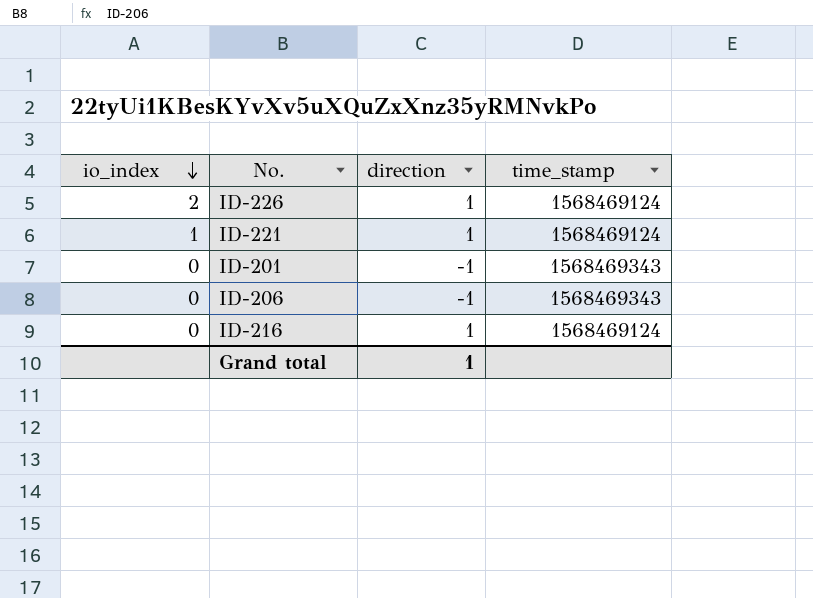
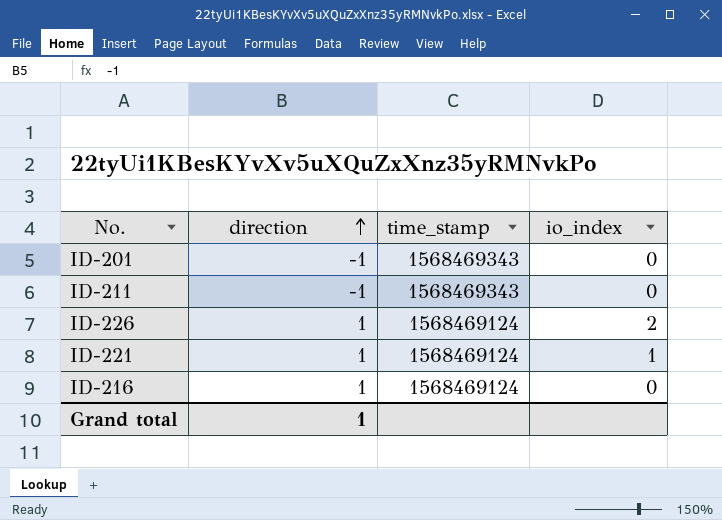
row order: io_index descending -> direction ascending
column io_index | position: 1 -> 4
row ID-206: 0 | -1 | 1568469343 -> none
row ID-211: none -> -1 | 1568469343 | 0

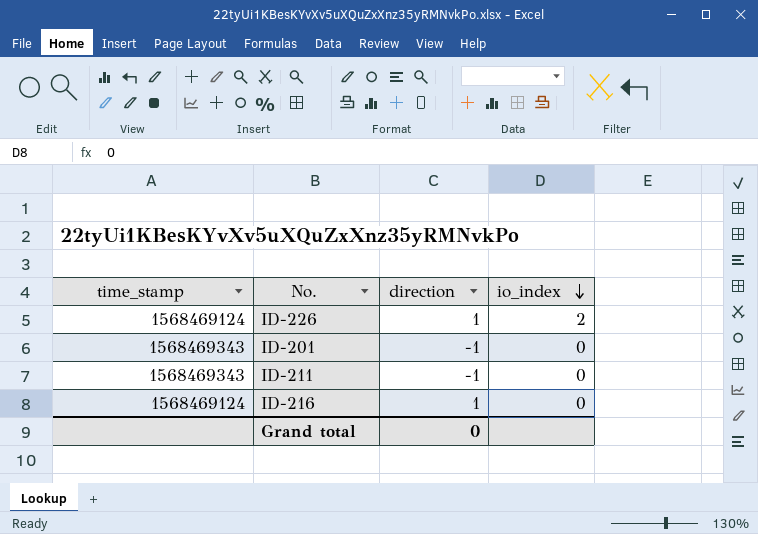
row order: direction ascending -> io_index descending
column time_stamp | position: 3 -> 1
row ID-221: 1 | 1568469124 | 1 -> none
Grand total | direction: 1 -> 0

